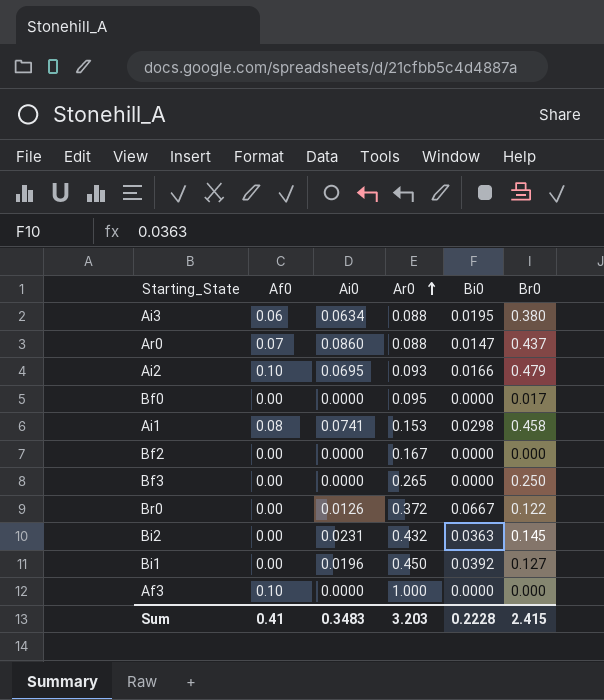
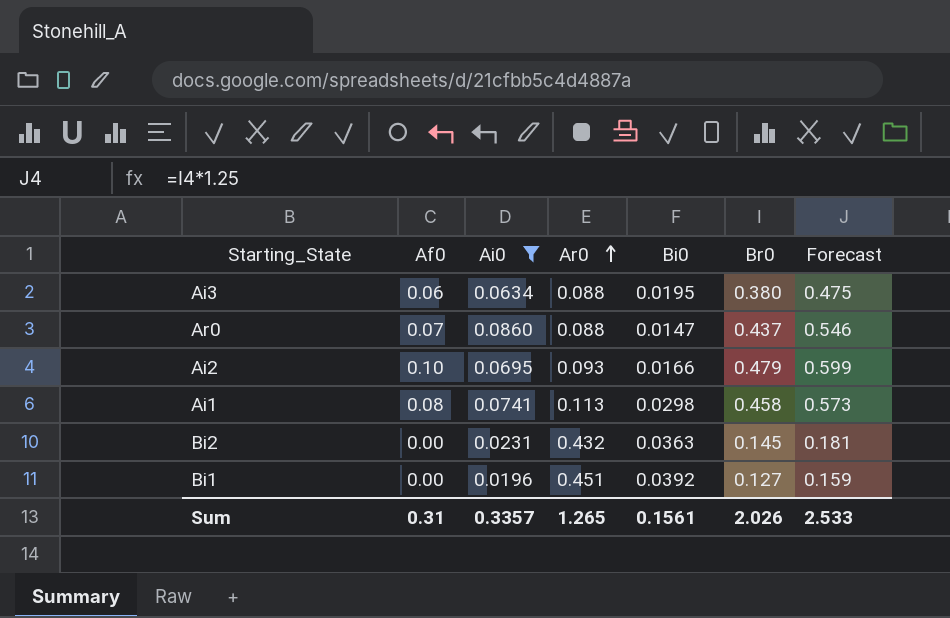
filter: none -> Ai0 >= 0.0196
column Forecast | formula: none -> [Br0] * 1.25
Ai1 | Ar0: 0.153 -> 0.113
Bi1 | Ar0: 0.450 -> 0.451
Sum | Af0: 0.41 -> 0.31
Sum | Ai0: 0.3483 -> 0.3357
Sum | Ar0: 3.203 -> 1.265
Sum | Bi0: 0.2228 -> 0.1561
Sum | Br0: 2.415 -> 2.026

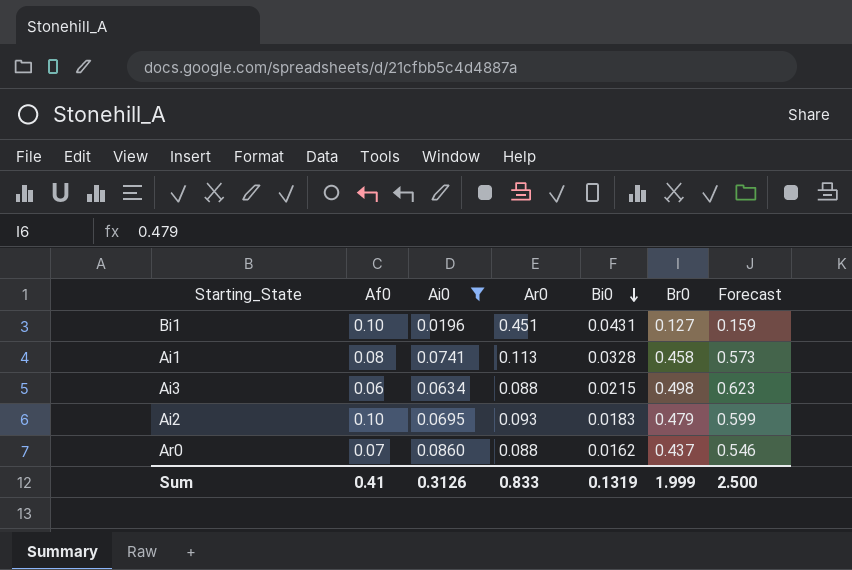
row order: Ar0 ascending -> Bi0 descending
row Bi2: 0.00 | 0.0231 | 0.432 | 0.0363 | 0.145 | 0.181 -> none
Bi1 | Af0: 0.00 -> 0.10
Bi1 | Bi0: 0.0392 -> 0.0431
Ai1 | Bi0: 0.0298 -> 0.0328
Ai3 | Bi0: 0.0195 -> 0.0215
Ai3 | Br0: 0.380 -> 0.498
Ai3 | Forecast: 0.475 -> 0.623
Ai2 | Bi0: 0.0166 -> 0.0183
Ar0 | Bi0: 0.0147 -> 0.0162
Sum | Af0: 0.31 -> 0.41
Sum | Ai0: 0.3357 -> 0.3126
Sum | Ar0: 1.265 -> 0.833
Sum | Bi0: 0.1561 -> 0.1319
Sum | Br0: 2.026 -> 1.999
Sum | Forecast: 2.533 -> 2.500

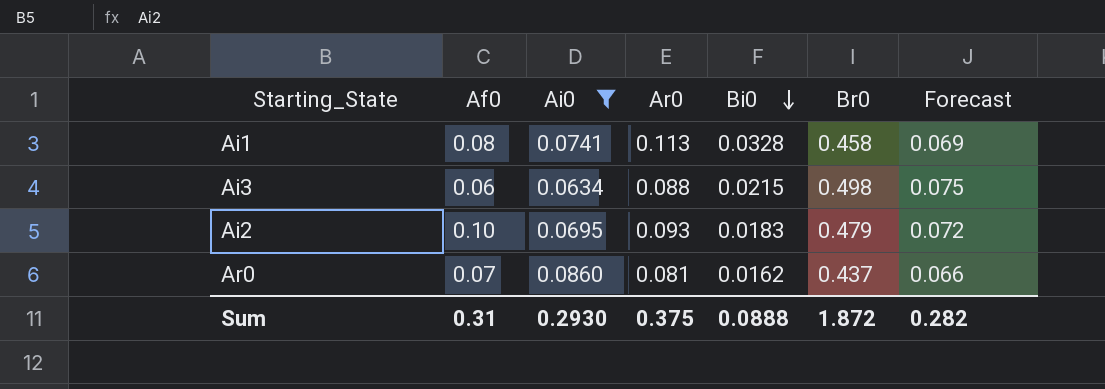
column Forecast | formula: [Br0] * 1.25 -> [Br0] * 0.15
row Bi1: 0.10 | 0.0196 | 0.451 | 0.0431 | 0.127 | 0.159 -> none
Ar0 | Ar0: 0.088 -> 0.081
Sum | Af0: 0.41 -> 0.31
Sum | Ai0: 0.3126 -> 0.2930
Sum | Ar0: 0.833 -> 0.375
Sum | Bi0: 0.1319 -> 0.0888
Sum | Br0: 1.999 -> 1.872
Sum | Forecast: 2.500 -> 0.282

